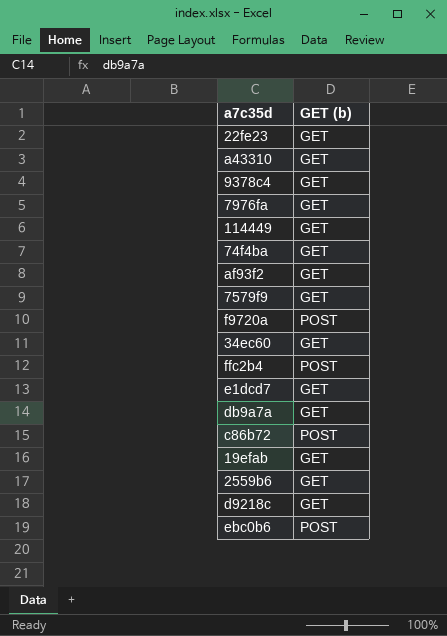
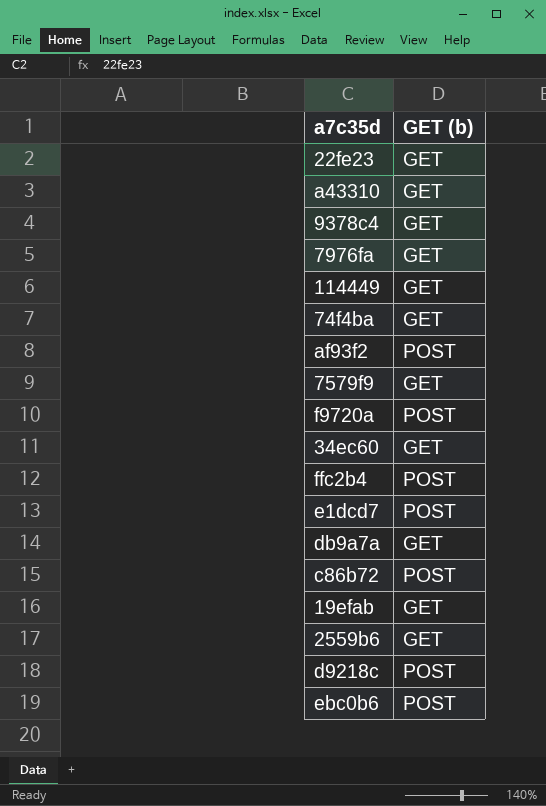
af93f2 | GET (b): GET -> POST
e1dcd7 | GET (b): GET -> POST
d9218c | GET (b): GET -> POST

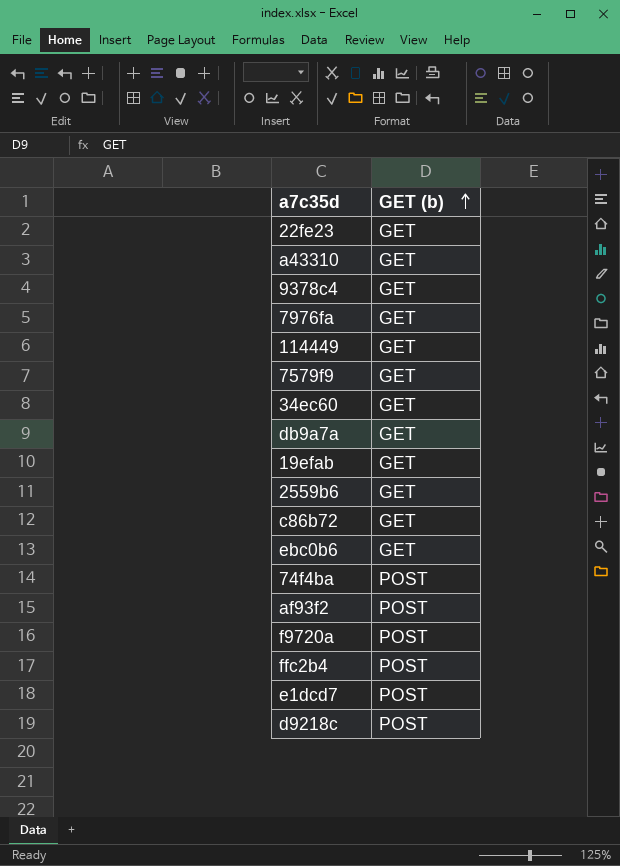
row order: none -> GET (b) ascending
c86b72 | GET (b): POST -> GET
ebc0b6 | GET (b): POST -> GET
74f4ba | GET (b): GET -> POST

